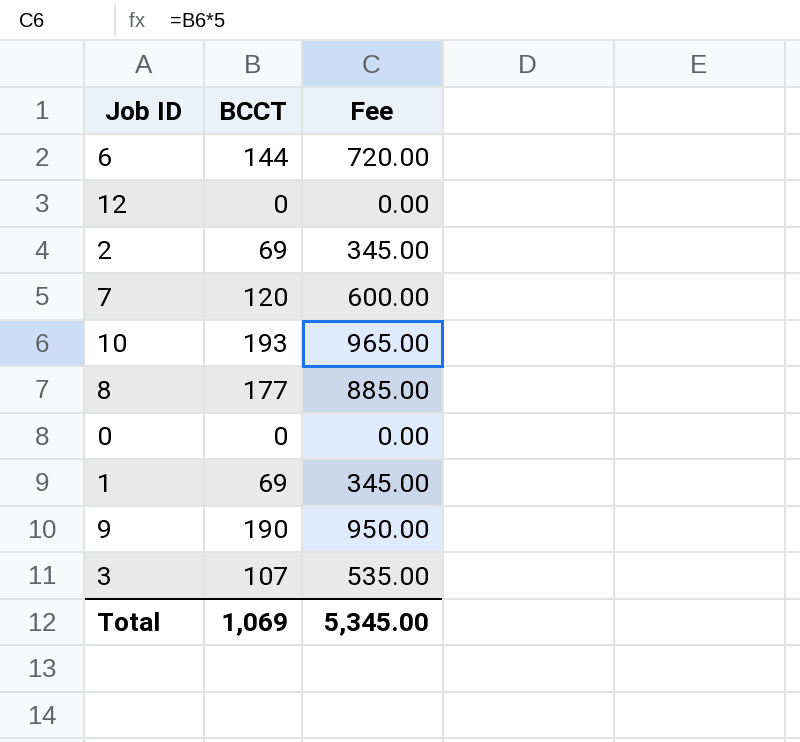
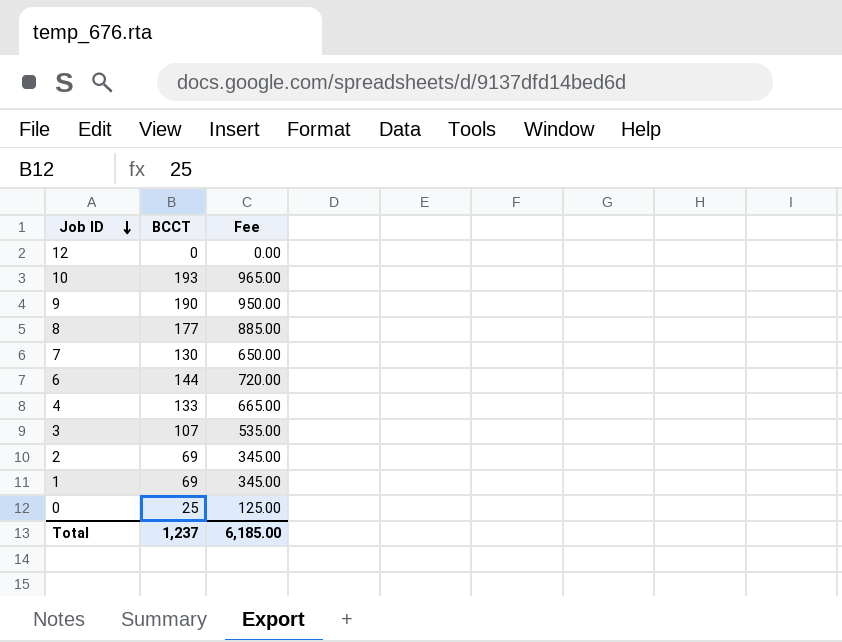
row order: none -> Job ID descending
7 | BCCT: 120 -> 130
7 | Fee: 600.00 -> 650.00
row 4: none -> 133 | 665.00
0 | BCCT: 0 -> 25
0 | Fee: 0.00 -> 125.00
Total | BCCT: 1,069 -> 1,237
Total | Fee: 5,345.00 -> 6,185.00

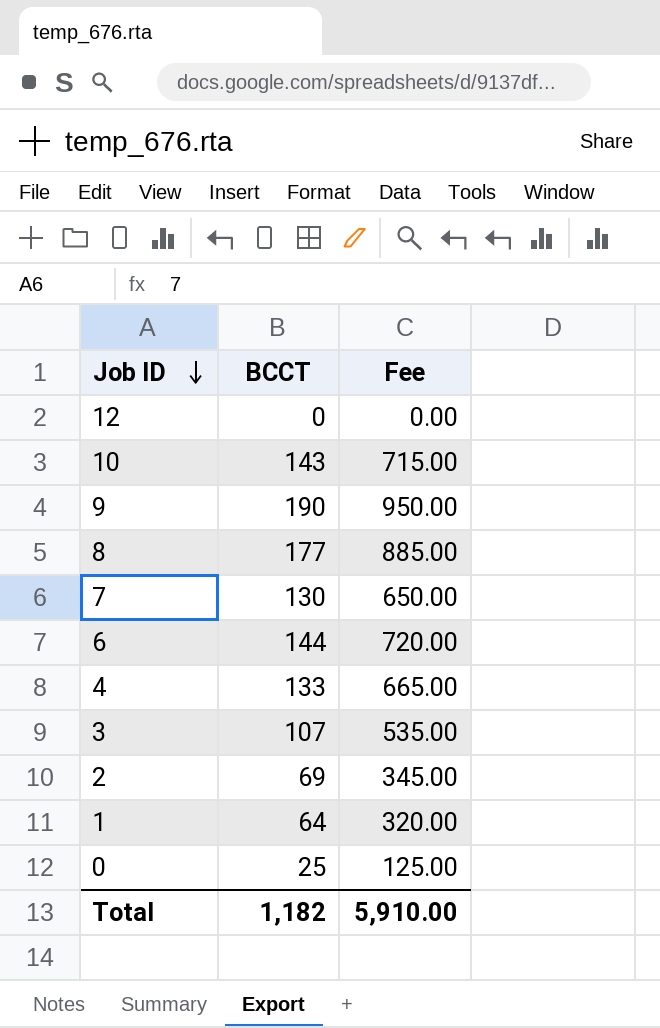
10 | BCCT: 193 -> 143
10 | Fee: 965.00 -> 715.00
1 | BCCT: 69 -> 64
1 | Fee: 345.00 -> 320.00
Total | BCCT: 1,237 -> 1,182
Total | Fee: 6,185.00 -> 5,910.00

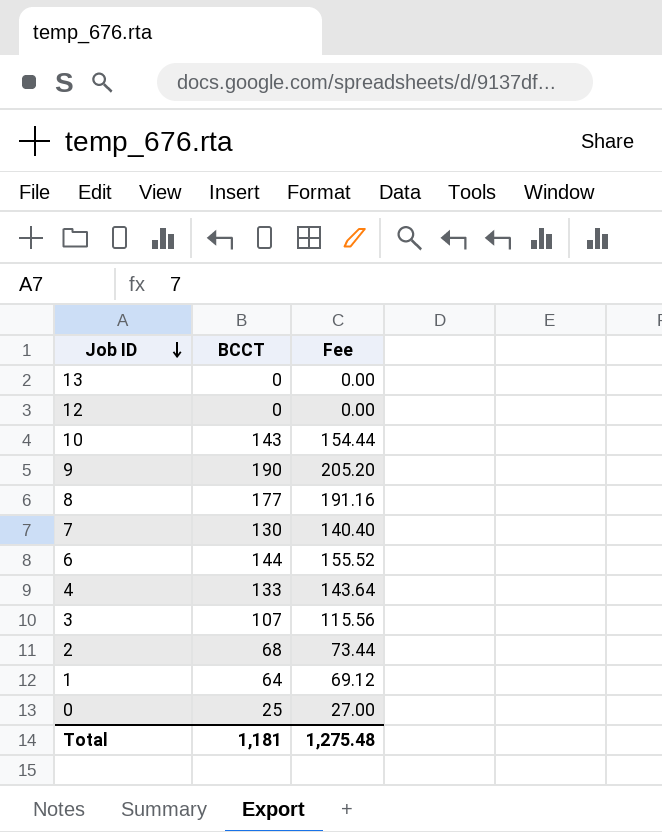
column Fee | formula: [BCCT] * 5 -> [BCCT] * 1.08
row 13: none -> 0 | 0.00
2 | BCCT: 69 -> 68
Total | BCCT: 1,182 -> 1,181
Total | Fee: 5,910.00 -> 1,275.48

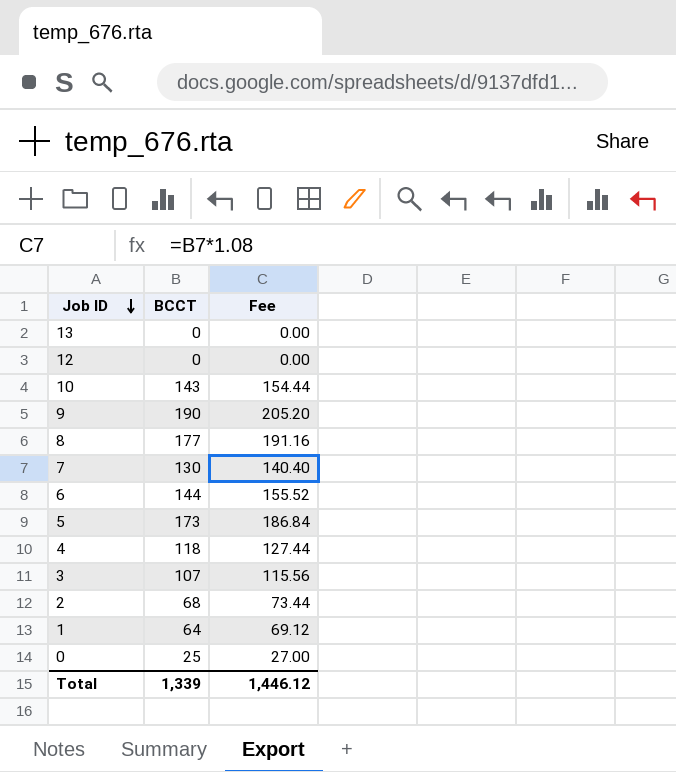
row 5: none -> 173 | 186.84
4 | BCCT: 133 -> 118
4 | Fee: 143.64 -> 127.44
Total | BCCT: 1,181 -> 1,339
Total | Fee: 1,275.48 -> 1,446.12

